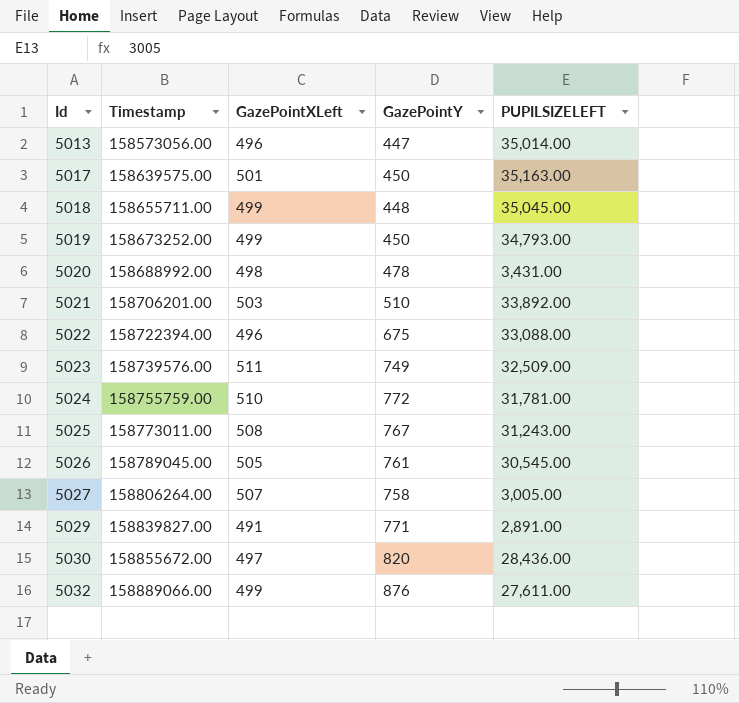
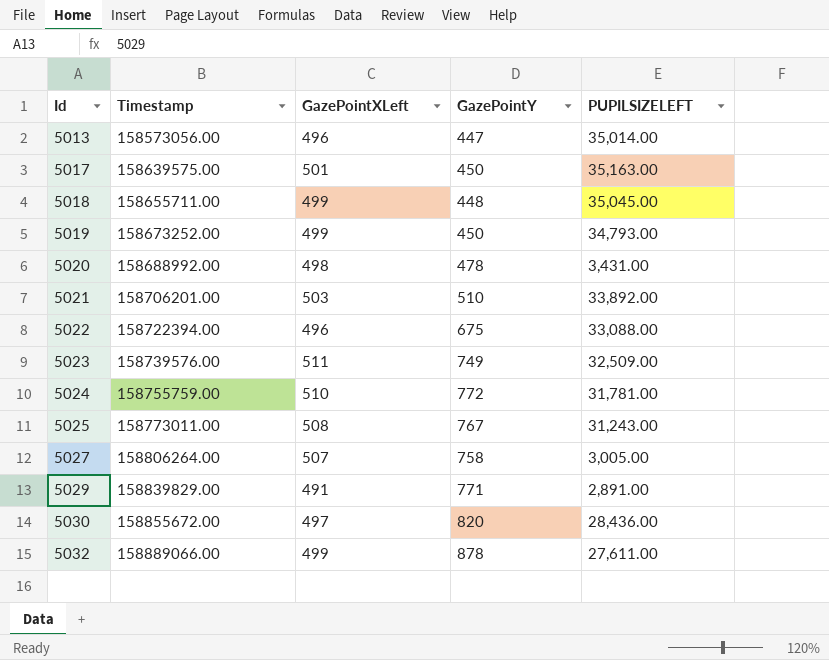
row 5026: 158789045.00 | 505 | 761 | 30,545.00 -> none
5029 | Timestamp: 158839827.00 -> 158839829.00
5032 | GazePointY: 876 -> 878

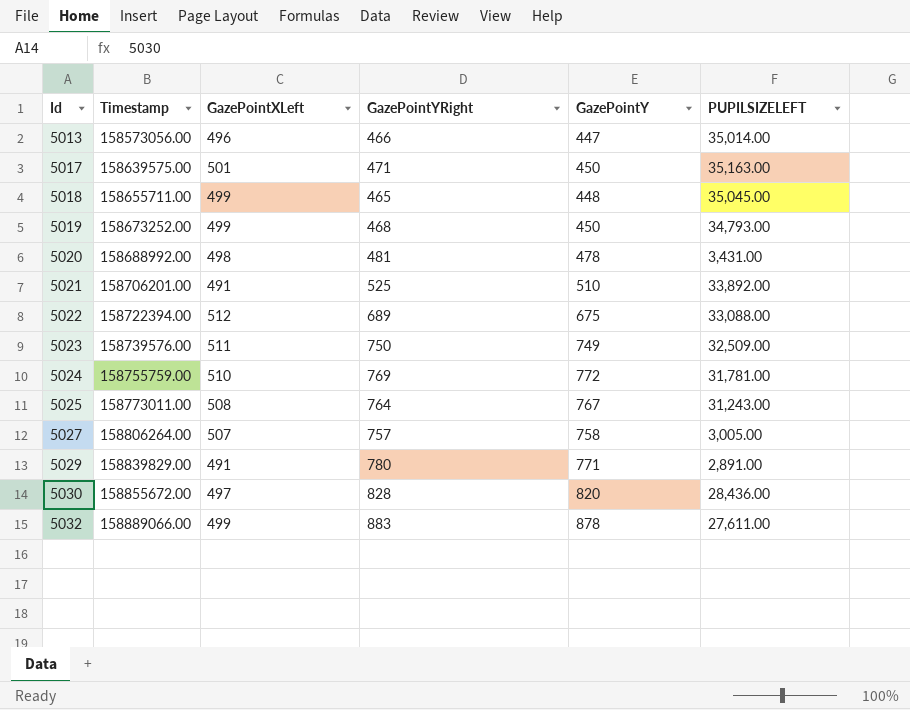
column GazePointYRight | position: none -> 4
5021 | GazePointXLeft: 503 -> 491
5022 | GazePointXLeft: 496 -> 512

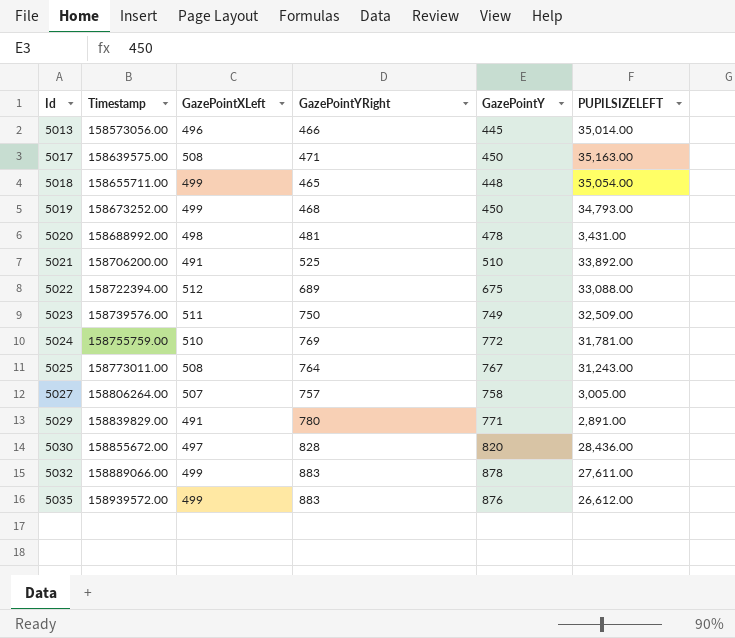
5013 | GazePointY: 447 -> 445
5017 | GazePointXLeft: 501 -> 508
5018 | PUPILSIZELEFT: 35,045.00 -> 35,054.00
5021 | Timestamp: 158706201.00 -> 158706200.00
row 5035: none -> 158939572.00 | 499 | 883 | 876 | 26,612.00

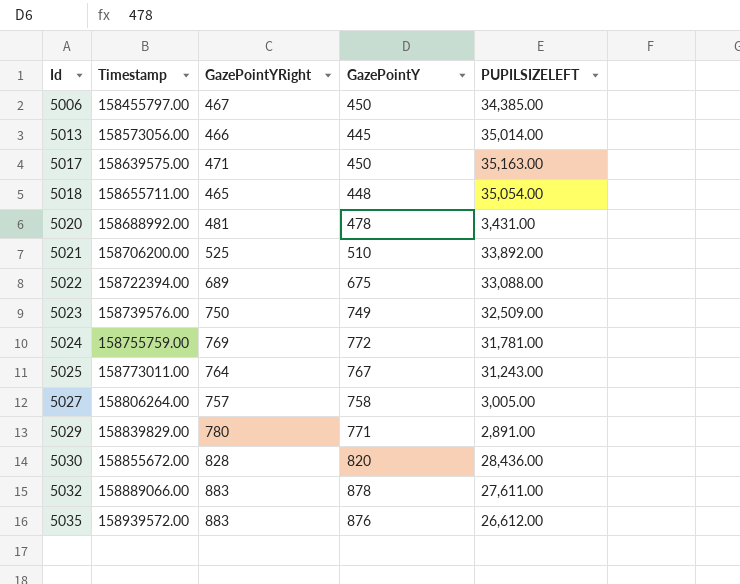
column GazePointXLeft | position: 3 -> none
row 5019: 158673252.00 | 499 | 468 | 450 | 34,793.00 -> none
row 5006: none -> 158455797.00 | 467 | 450 | 34,385.00

